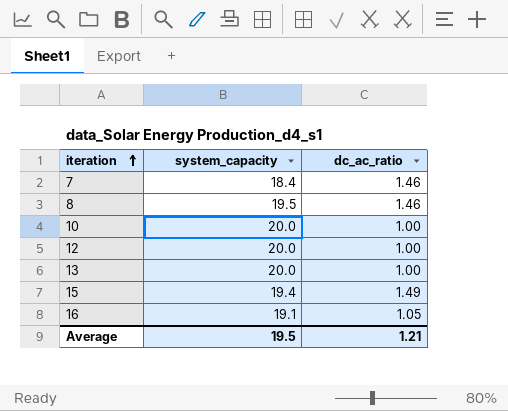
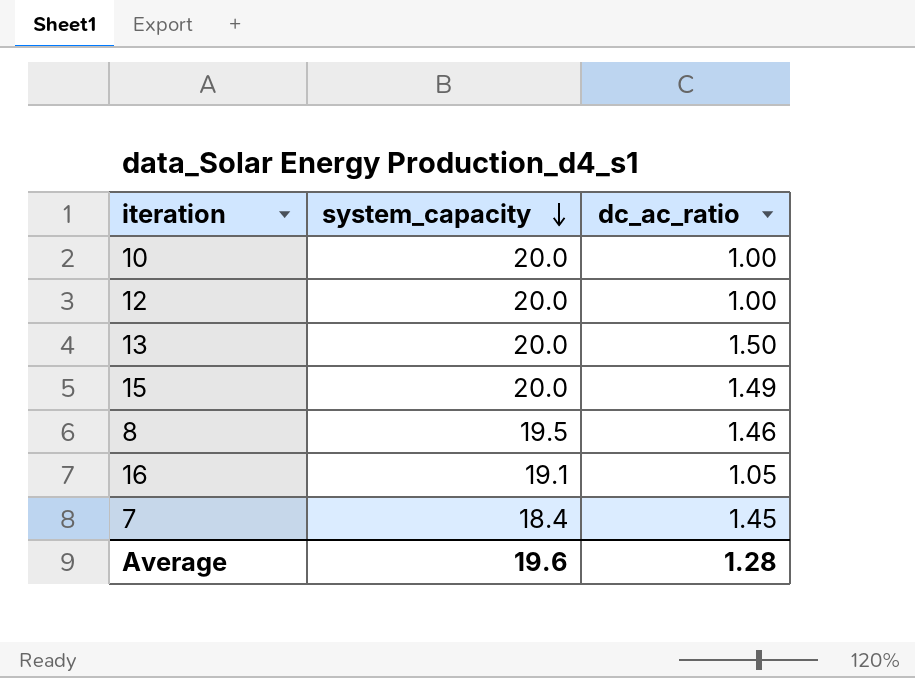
row order: iteration ascending -> system_capacity descending
13 | dc_ac_ratio: 1.00 -> 1.50
15 | system_capacity: 19.4 -> 20.0
7 | dc_ac_ratio: 1.46 -> 1.45
Average | system_capacity: 19.5 -> 19.6
Average | dc_ac_ratio: 1.21 -> 1.28

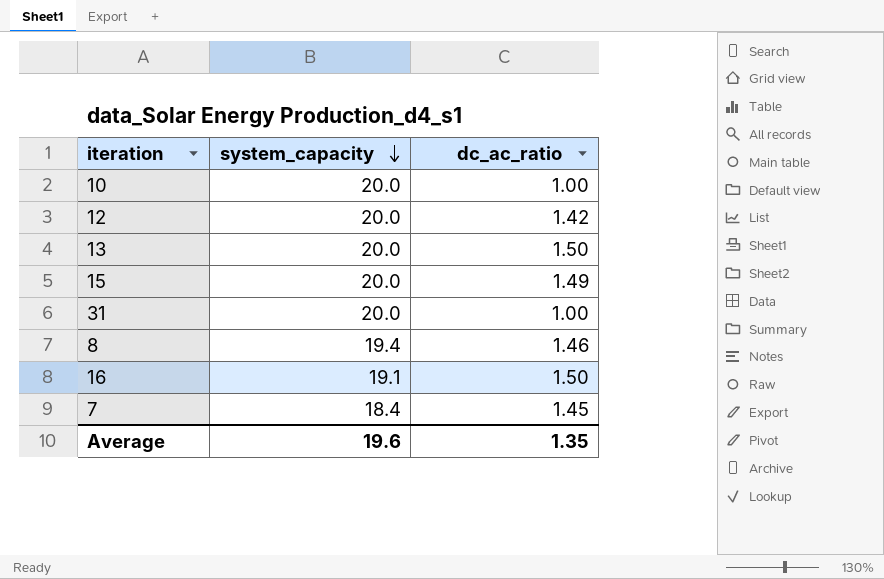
12 | dc_ac_ratio: 1.00 -> 1.42
row 31: none -> 20.0 | 1.00
8 | system_capacity: 19.5 -> 19.4
16 | dc_ac_ratio: 1.05 -> 1.50
Average | dc_ac_ratio: 1.28 -> 1.35

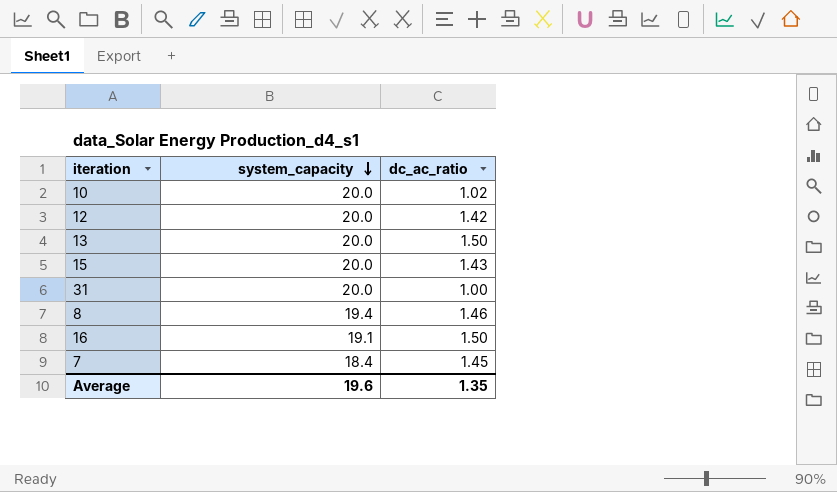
10 | dc_ac_ratio: 1.00 -> 1.02
15 | dc_ac_ratio: 1.49 -> 1.43

